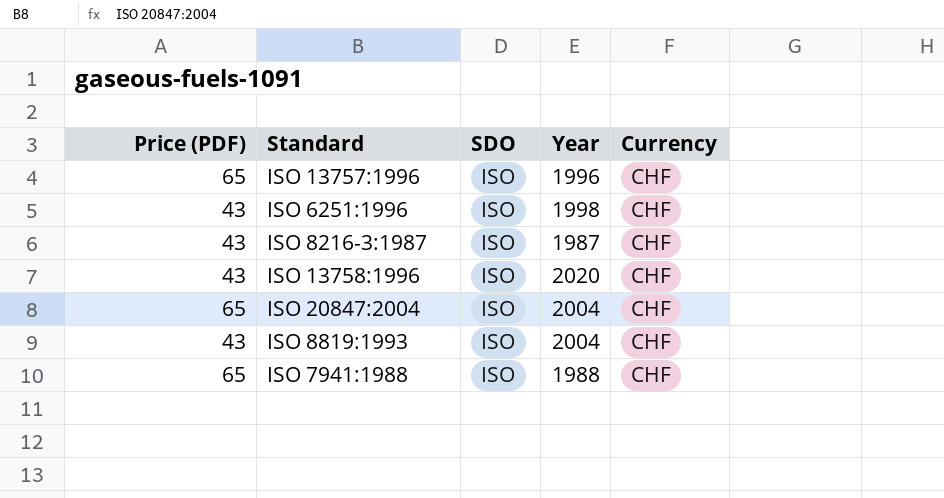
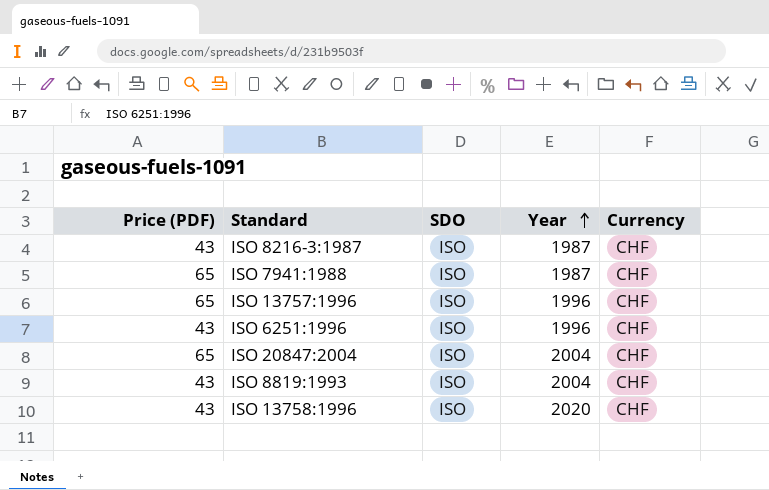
row order: none -> Year ascending
ISO 7941:1988 | Year: 1988 -> 1987
ISO 6251:1996 | Year: 1998 -> 1996

